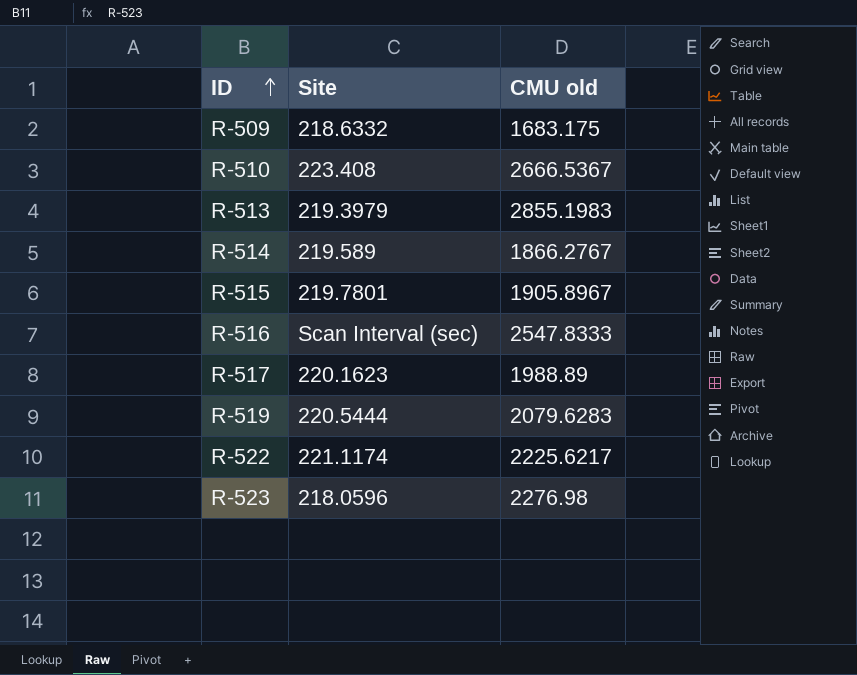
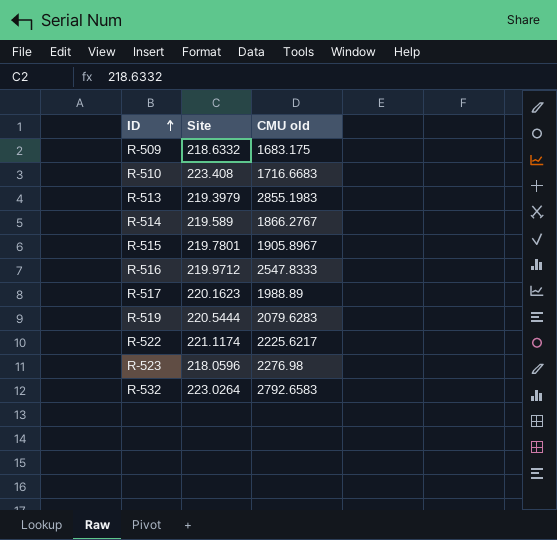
R-510 | CMU old: 2666.5367 -> 1716.6683
R-516 | Site: Scan Interval (sec) -> 219.9712
row R-532: none -> 223.0264 | 2792.6583

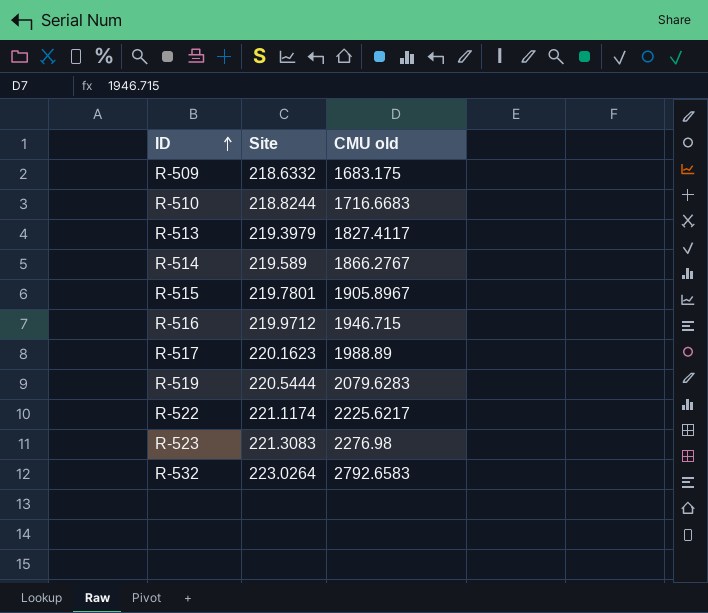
R-510 | Site: 223.408 -> 218.8244
R-513 | CMU old: 2855.1983 -> 1827.4117
R-516 | CMU old: 2547.8333 -> 1946.715
R-523 | Site: 218.0596 -> 221.3083

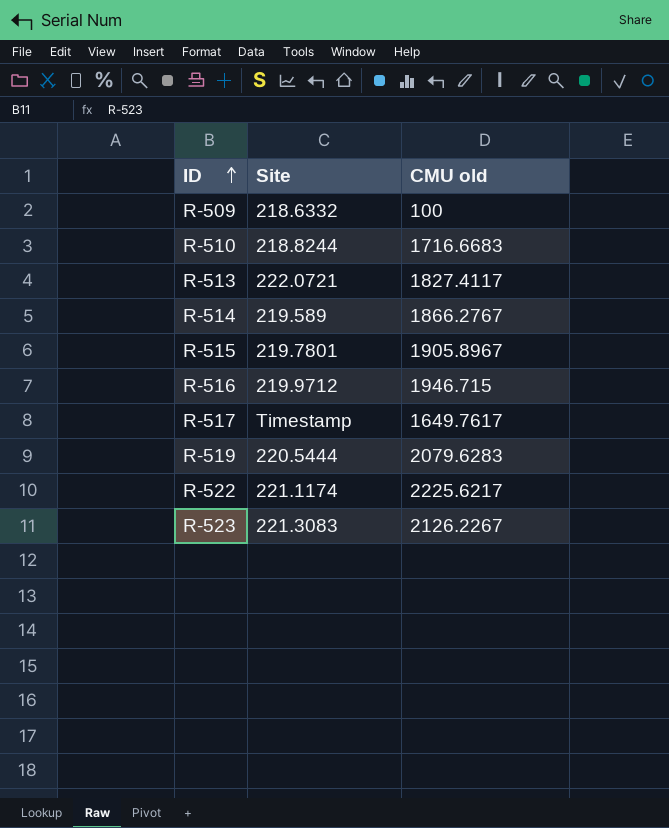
row R-532: 223.0264 | 2792.6583 -> none
R-509 | CMU old: 1683.175 -> 100
R-513 | Site: 219.3979 -> 222.0721
R-517 | Site: 220.1623 -> Timestamp
R-517 | CMU old: 1988.89 -> 1649.7617
R-523 | CMU old: 2276.98 -> 2126.2267

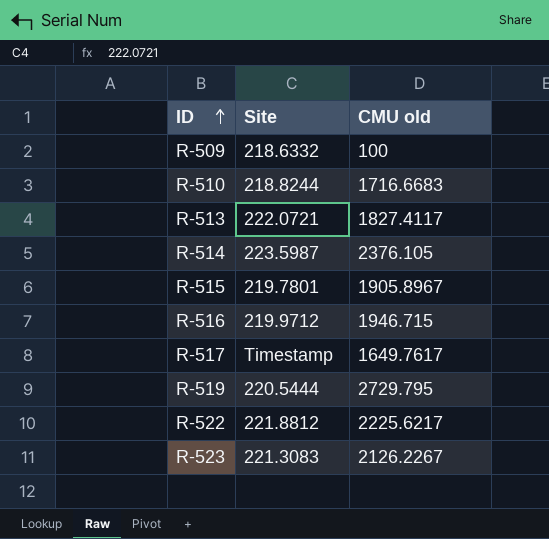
R-514 | Site: 219.589 -> 223.5987
R-514 | CMU old: 1866.2767 -> 2376.105
R-519 | CMU old: 2079.6283 -> 2729.795
R-522 | Site: 221.1174 -> 221.8812

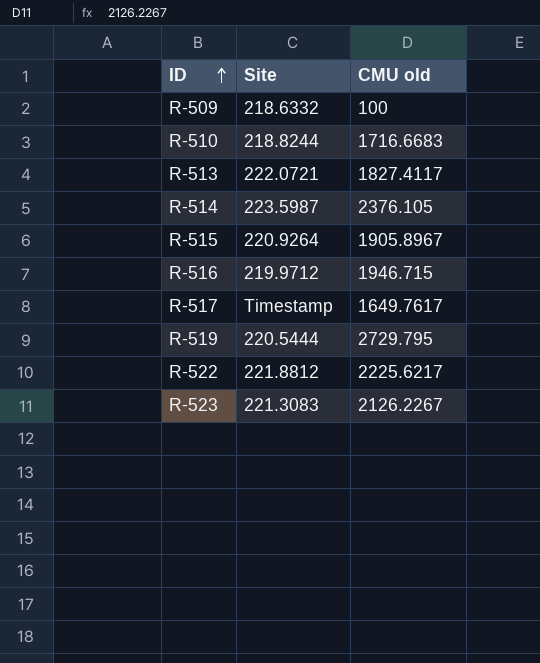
R-515 | Site: 219.7801 -> 220.9264

